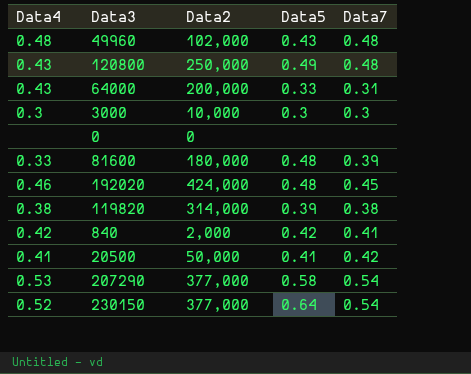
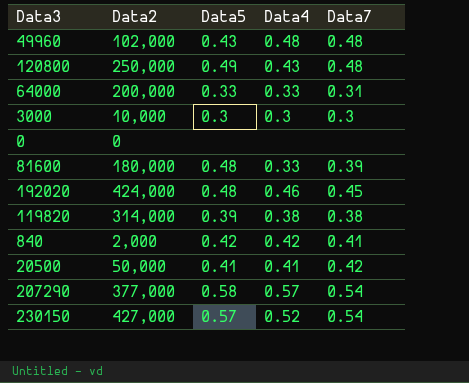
column Data4 | position: 1 -> 4
64000 | Data4: 0.43 -> 0.33
207290 | Data4: 0.53 -> 0.57
230150 | Data2: 377,000 -> 427,000
230150 | Data5: 0.64 -> 0.57

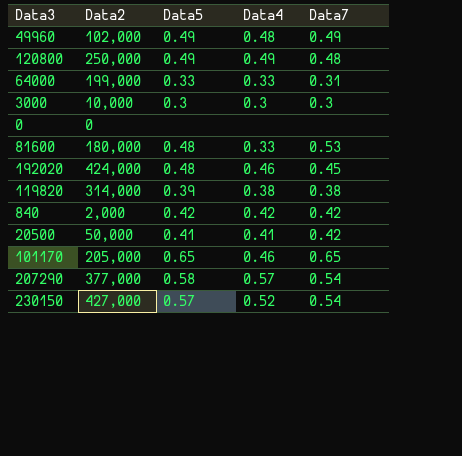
49960 | Data5: 0.43 -> 0.49
49960 | Data7: 0.48 -> 0.49
120800 | Data4: 0.43 -> 0.49
64000 | Data2: 200,000 -> 199,000
81600 | Data7: 0.39 -> 0.53
840 | Data7: 0.41 -> 0.42
row 101170: none -> 205,000 | 0.65 | 0.46 | 0.65

